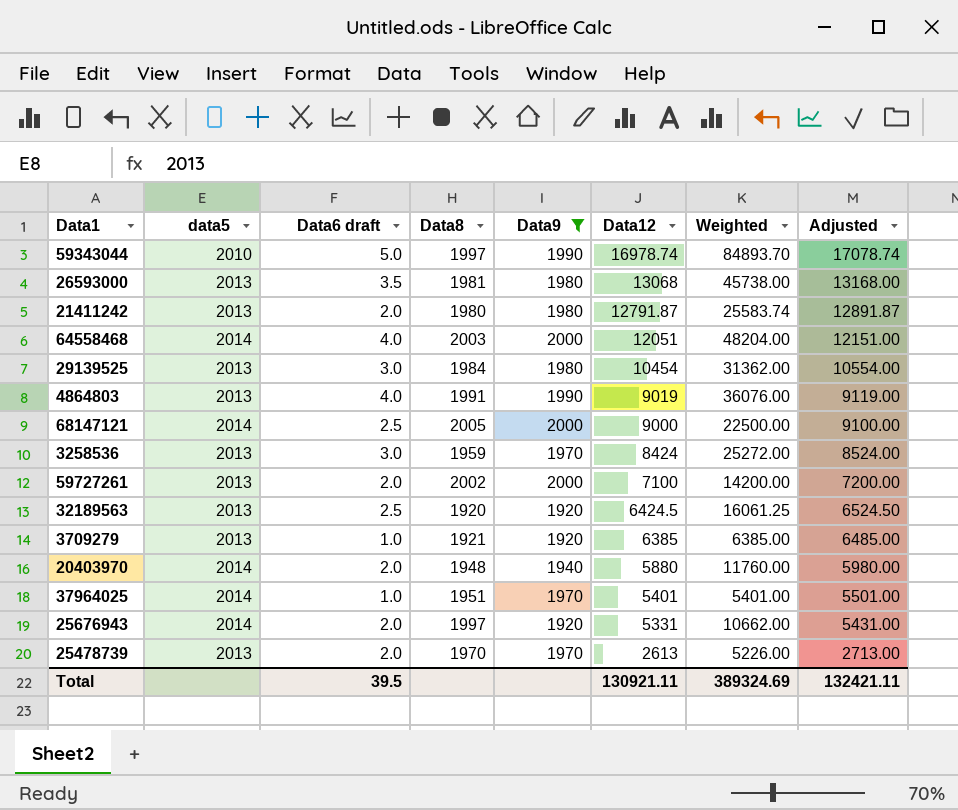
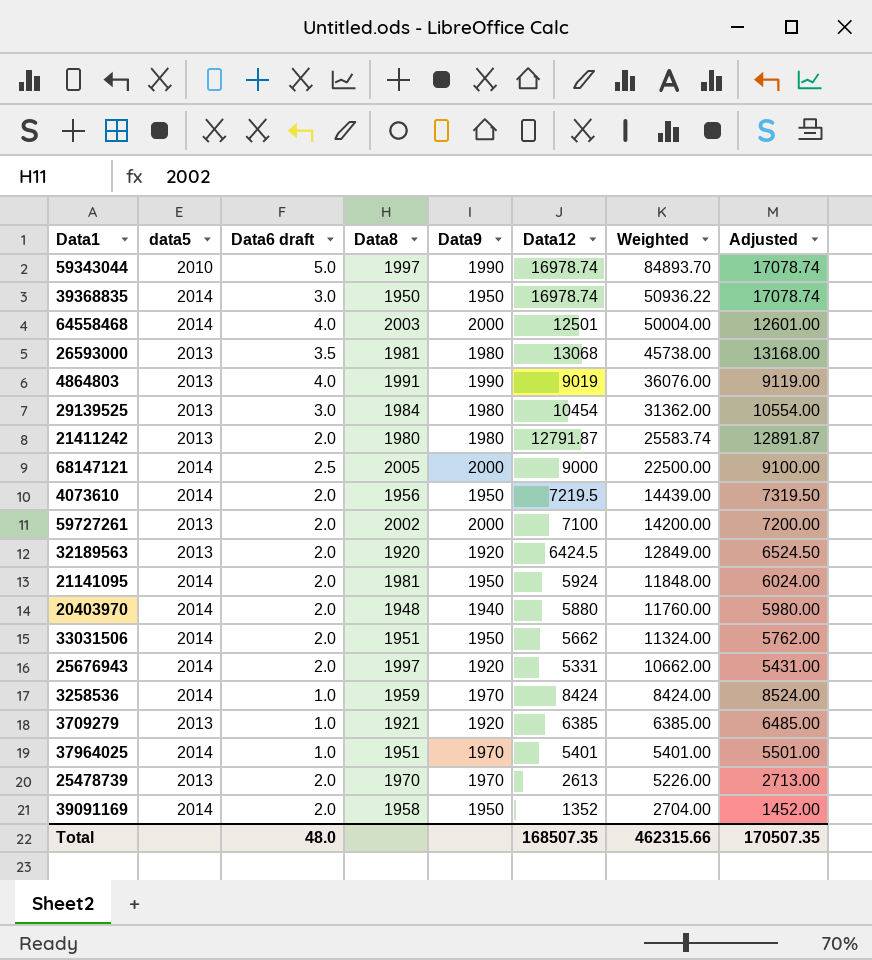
filter: Data9 != 1950 -> none
row order: Data12 descending -> Weighted descending
64558468 | Data12: 12051 -> 12501
64558468 | Weighted: 48204.00 -> 50004.00
64558468 | Adjusted: 12151.00 -> 12601.00
32189563 | Data6 draft: 2.5 -> 2.0
32189563 | Weighted: 16061.25 -> 12849.00
3258536 | data5: 2013 -> 2014
3258536 | Data6 draft: 3.0 -> 1.0
3258536 | Weighted: 25272.00 -> 8424.00
Total | Data6 draft: 39.5 -> 48.0
Total | Data12: 130921.11 -> 168507.35
Total | Weighted: 389324.69 -> 462315.66
Total | Adjusted: 132421.11 -> 170507.35

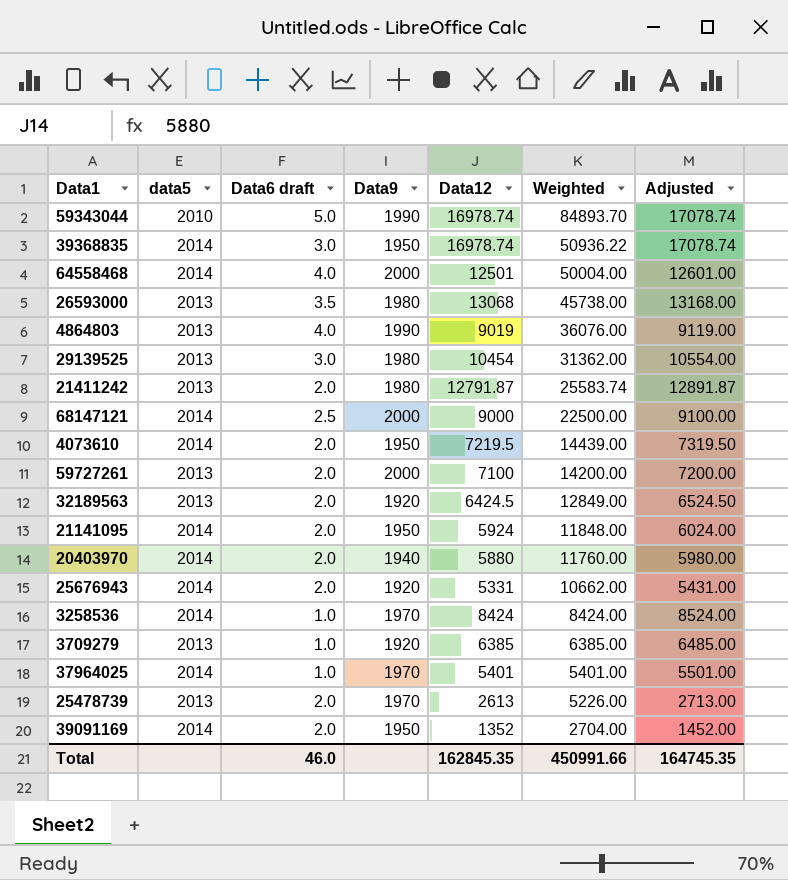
column Data8 | position: 4 -> none
row 33031506: 2014 | 2.0 | 1951 | 1950 | 5662 | 11324.00 | 5762.00 -> none
Total | Data6 draft: 48.0 -> 46.0
Total | Data12: 168507.35 -> 162845.35
Total | Weighted: 462315.66 -> 450991.66
Total | Adjusted: 170507.35 -> 164745.35

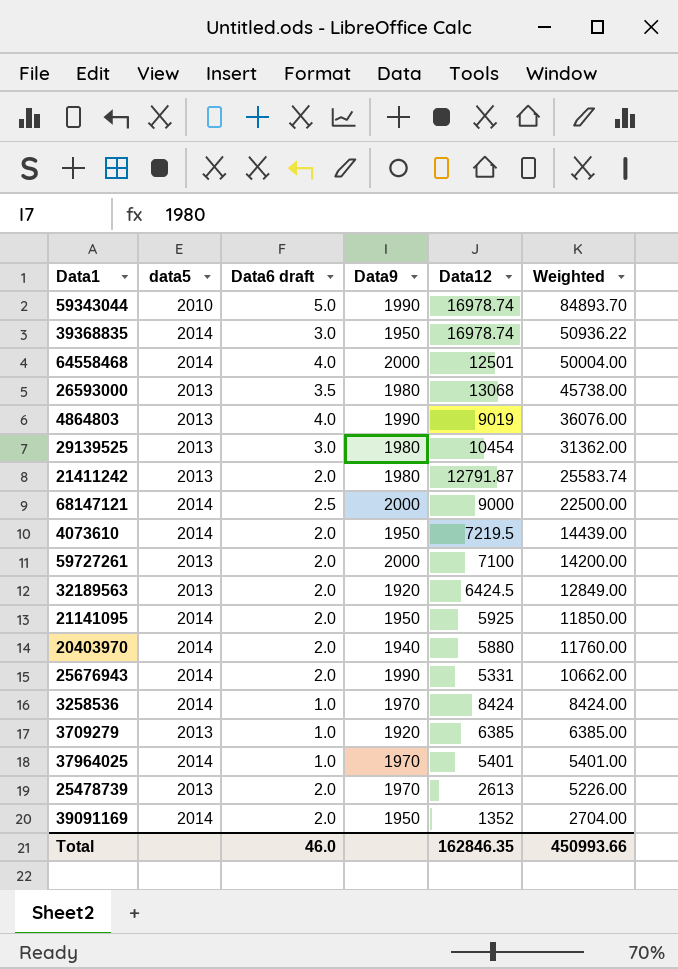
column Adjusted | formula: [Data12] + 100 -> none
21141095 | Data12: 5924 -> 5925
21141095 | Weighted: 11848.00 -> 11850.00
25676943 | Data9: 1920 -> 1990
Total | Data12: 162845.35 -> 162846.35
Total | Weighted: 450991.66 -> 450993.66

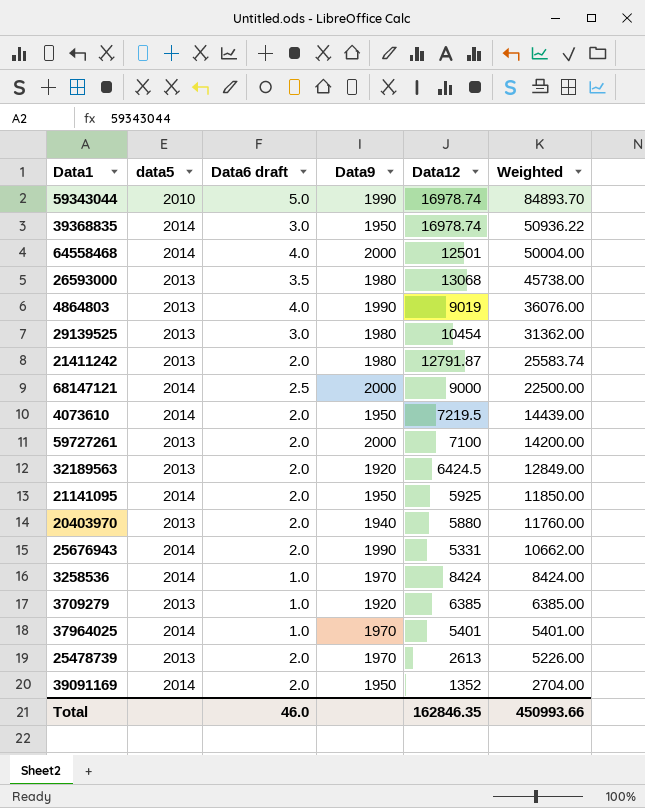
20403970 | data5: 2014 -> 2013

